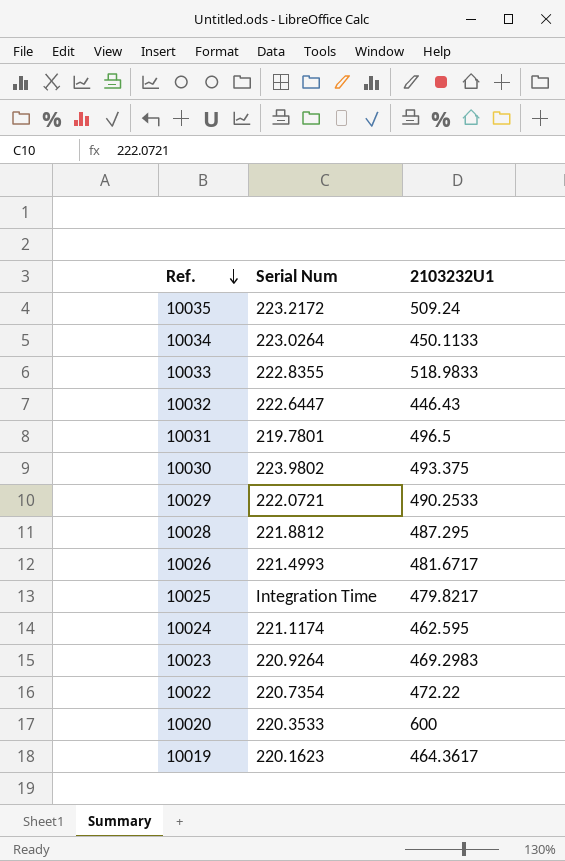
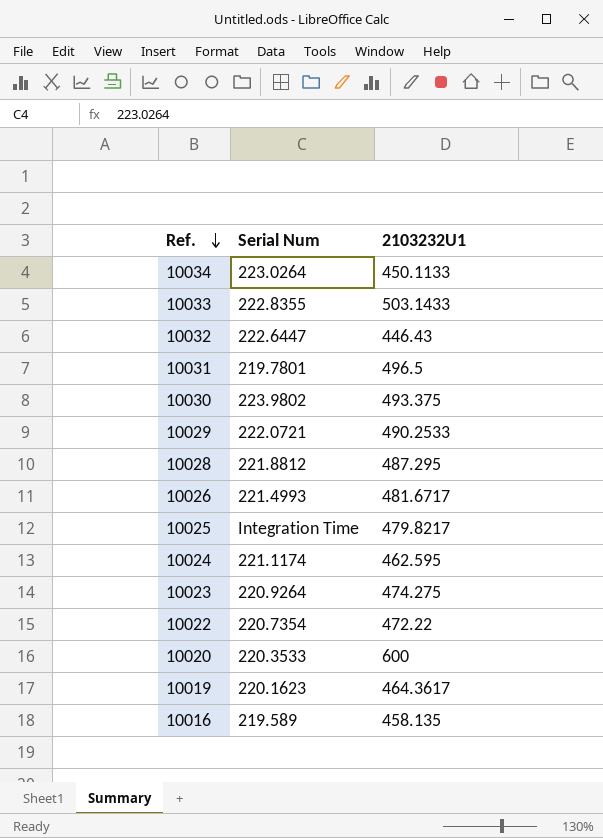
row 10035: 223.2172 | 509.24 -> none
10033 | 2103232U1: 518.9833 -> 503.1433
10023 | 2103232U1: 469.2983 -> 474.275
row 10016: none -> 219.589 | 458.135

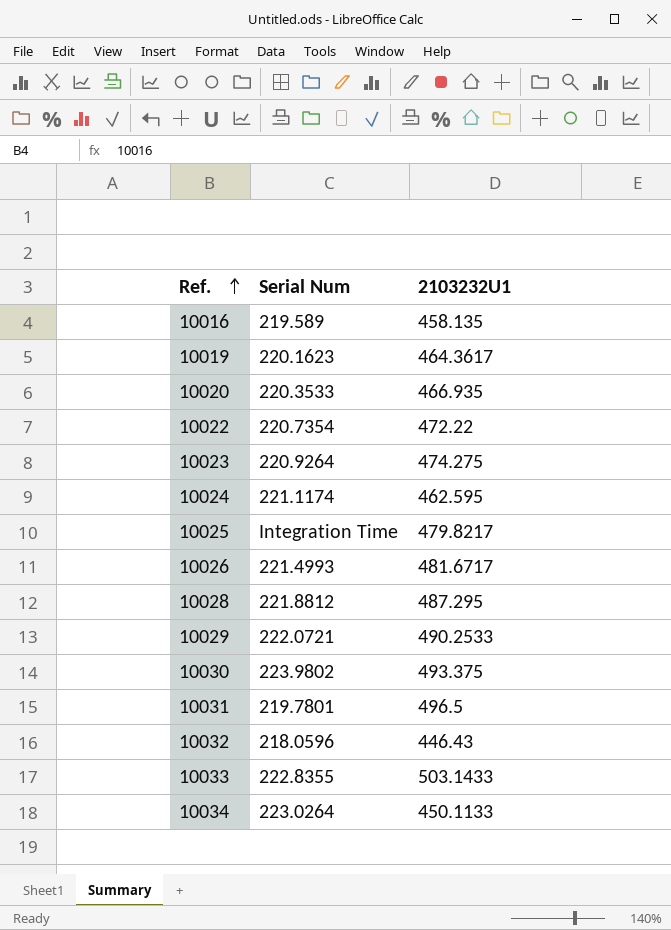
row order: Ref. descending -> Ref. ascending
10020 | 2103232U1: 600 -> 466.935
10032 | Serial Num: 222.6447 -> 218.0596

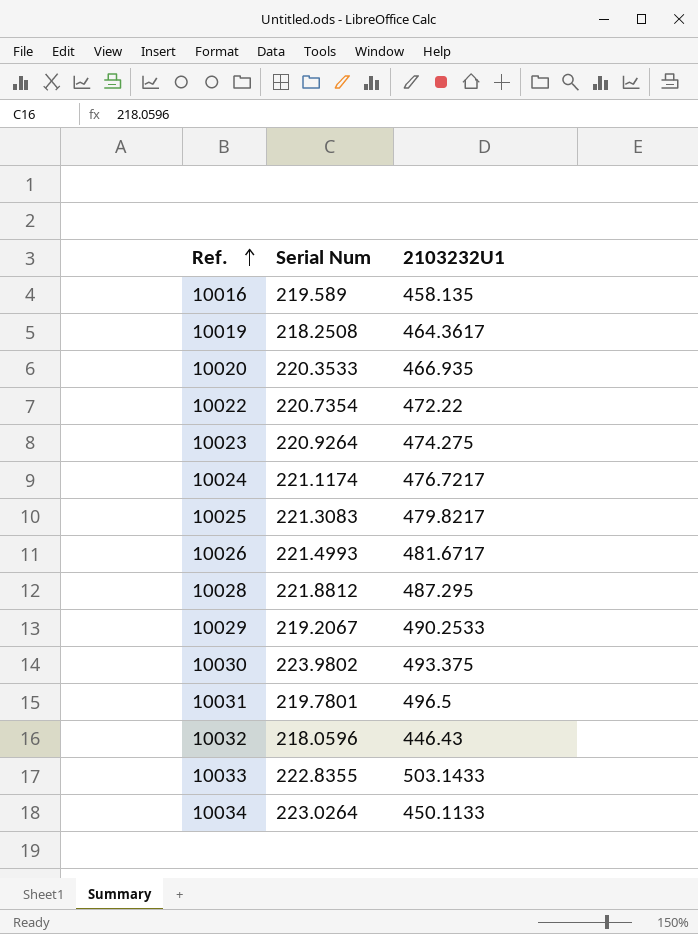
10019 | Serial Num: 220.1623 -> 218.2508
10024 | 2103232U1: 462.595 -> 476.7217
10025 | Serial Num: Integration Time -> 221.3083
10029 | Serial Num: 222.0721 -> 219.2067

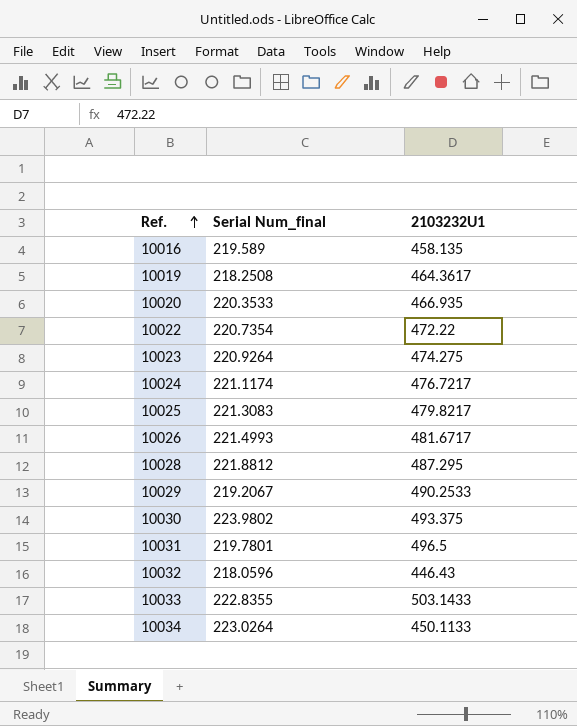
column name: Serial Num -> Serial Num_final

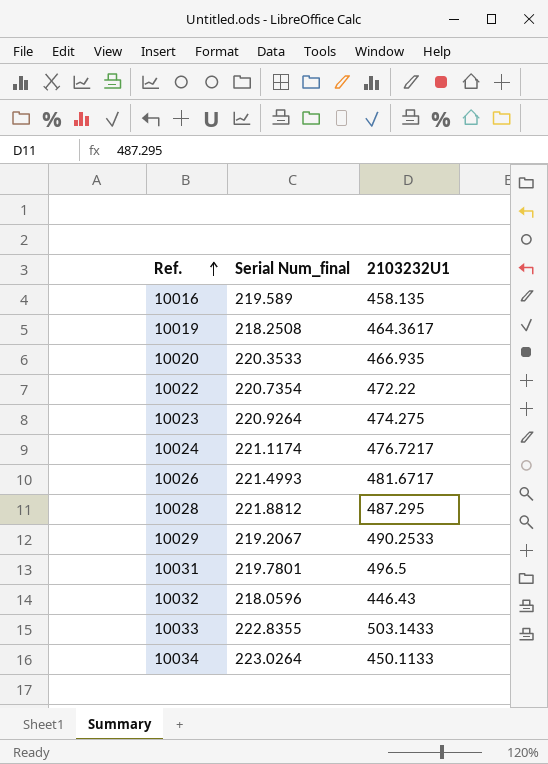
row 10025: 221.3083 | 479.8217 -> none
row 10030: 223.9802 | 493.375 -> none

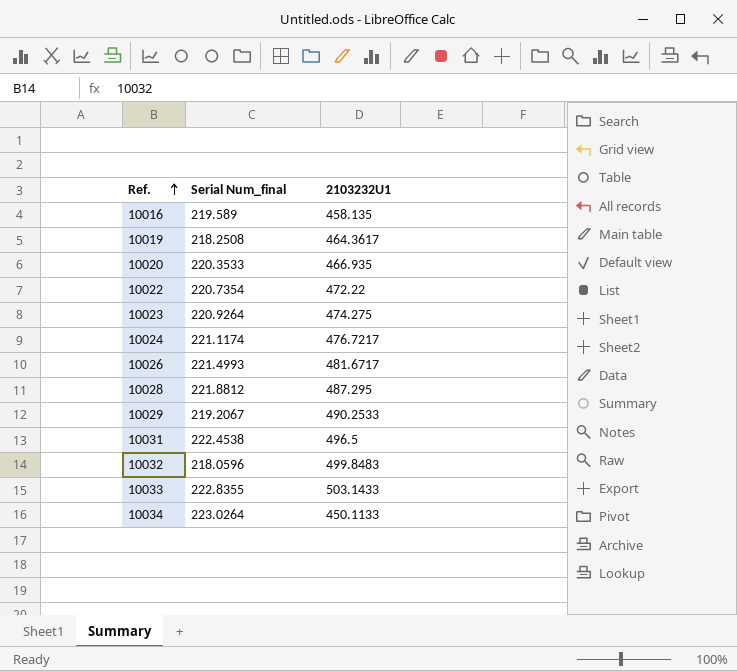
10031 | Serial Num_final: 219.7801 -> 222.4538
10032 | 2103232U1: 446.43 -> 499.8483

